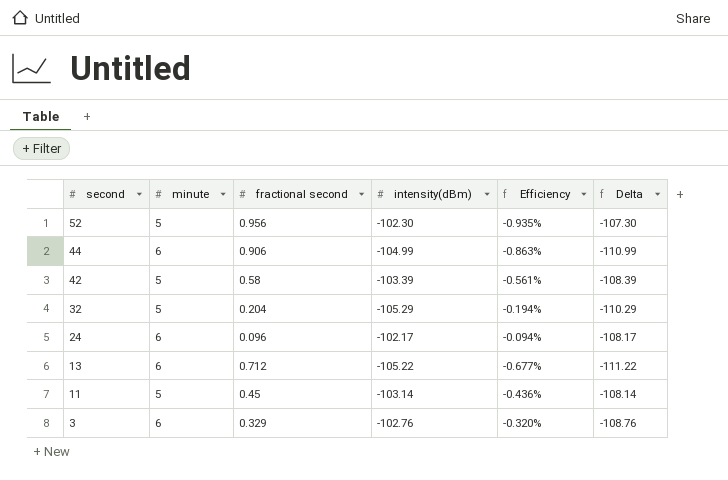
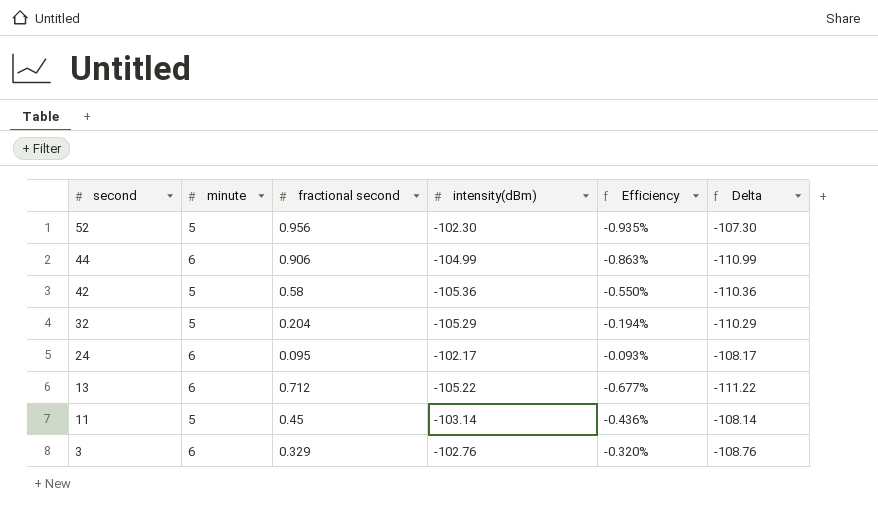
42 | intensity(dBm): -103.39 -> -105.36
42 | Efficiency: -0.561% -> -0.550%
42 | Delta: -108.39 -> -110.36
24 | fractional second: 0.096 -> 0.095
24 | Efficiency: -0.094% -> -0.093%

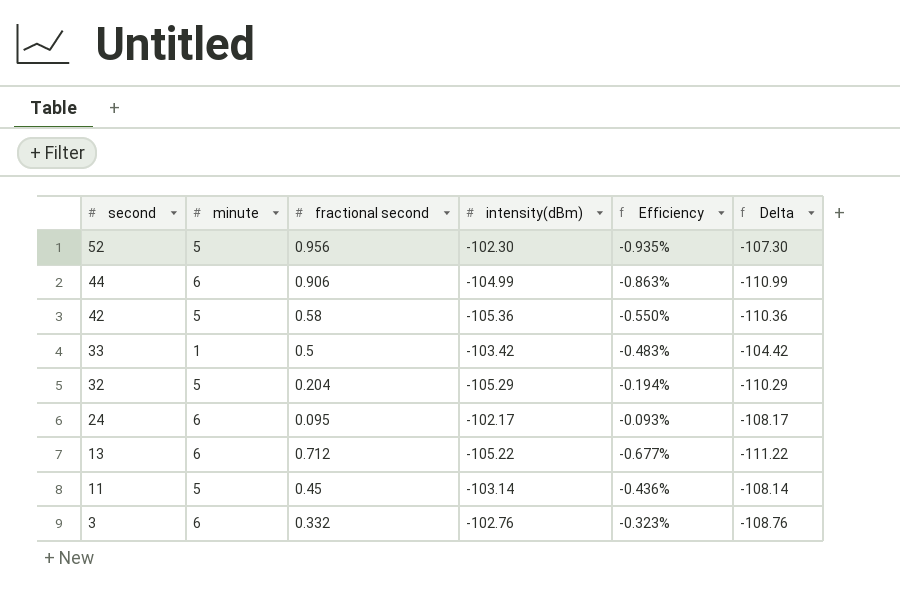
row 33: none -> 1 | 0.5 | -103.42 | -0.483% | -104.42
3 | fractional second: 0.329 -> 0.332
3 | Efficiency: -0.320% -> -0.323%

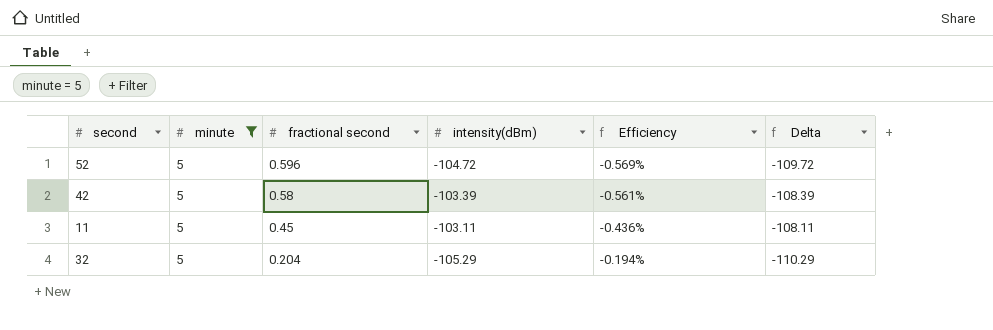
filter: none -> minute = 5
row order: second descending -> fractional second descending
52 | fractional second: 0.956 -> 0.596
52 | intensity(dBm): -102.30 -> -104.72
52 | Efficiency: -0.935% -> -0.569%
52 | Delta: -107.30 -> -109.72
42 | intensity(dBm): -105.36 -> -103.39
42 | Efficiency: -0.550% -> -0.561%
42 | Delta: -110.36 -> -108.39
11 | intensity(dBm): -103.14 -> -103.11
11 | Delta: -108.14 -> -108.11

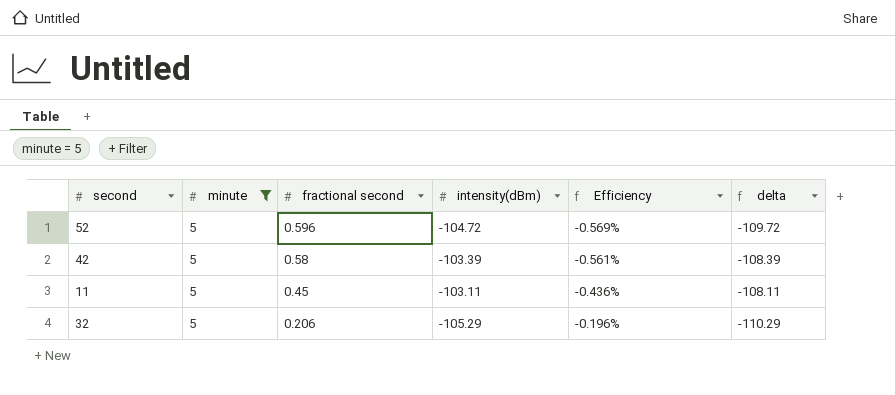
column name: Delta -> delta
32 | fractional second: 0.204 -> 0.206
32 | Efficiency: -0.194% -> -0.196%

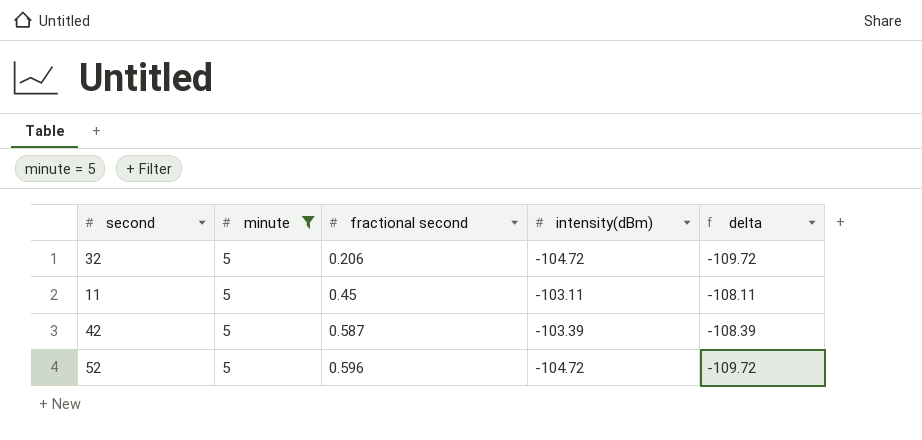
row order: fractional second descending -> fractional second ascending
column Efficiency | formula: [fractional second] / [intensity(dBm)] -> none
32 | intensity(dBm): -105.29 -> -104.72
32 | delta: -110.29 -> -109.72
42 | fractional second: 0.58 -> 0.587

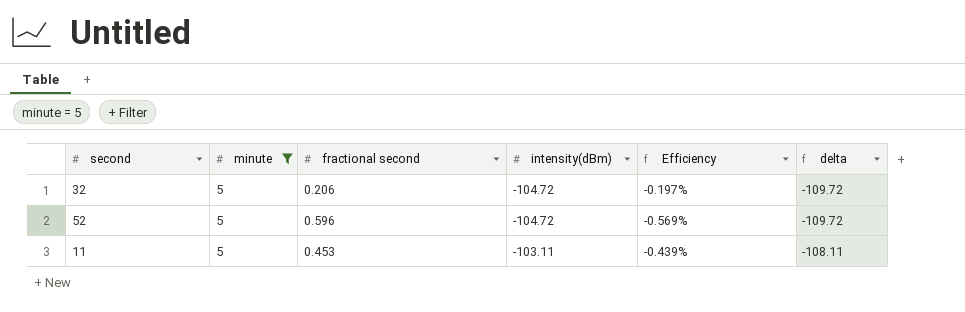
row order: fractional second ascending -> intensity(dBm) ascending
column Efficiency | formula: none -> [fractional second] / [intensity(dBm)]
row 42: 5 | 0.587 | -103.39 | -108.39 -> none
11 | fractional second: 0.45 -> 0.453

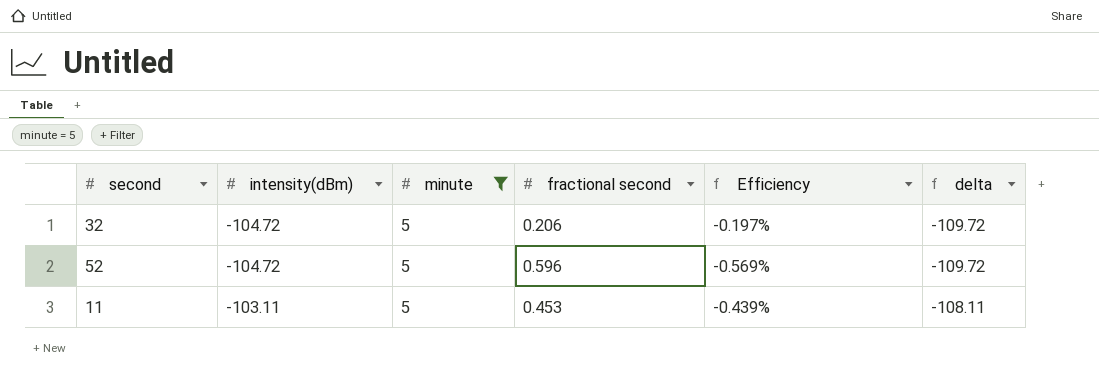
column intensity(dBm) | position: 4 -> 2

